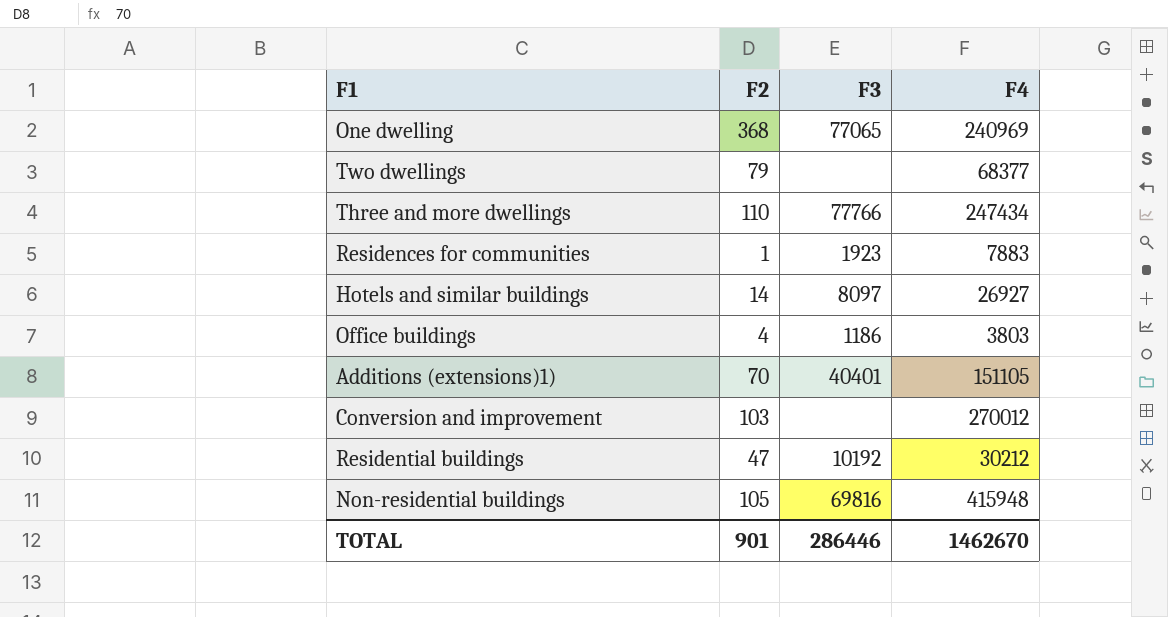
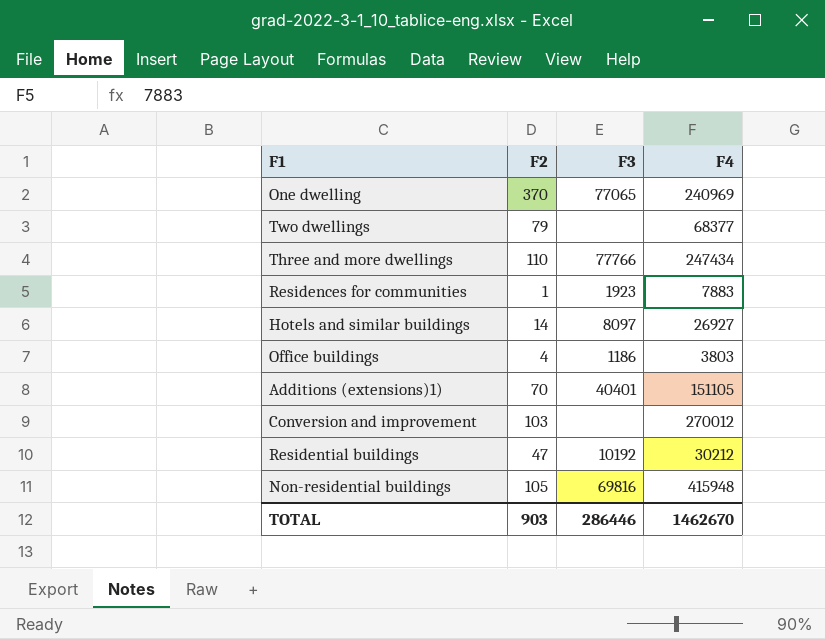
One dwelling | F2: 368 -> 370
TOTAL | F2: 901 -> 903

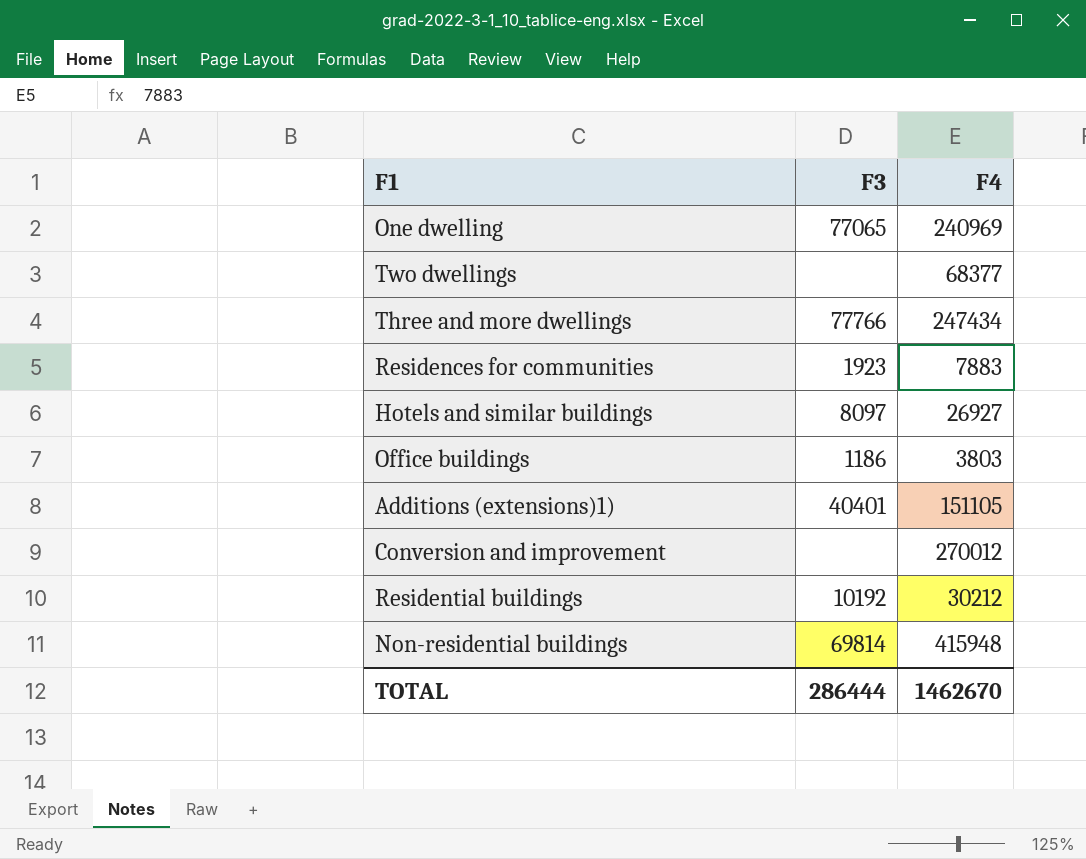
column F2 | position: 2 -> none
Non-residential buildings | F3: 69816 -> 69814
TOTAL | F3: 286446 -> 286444

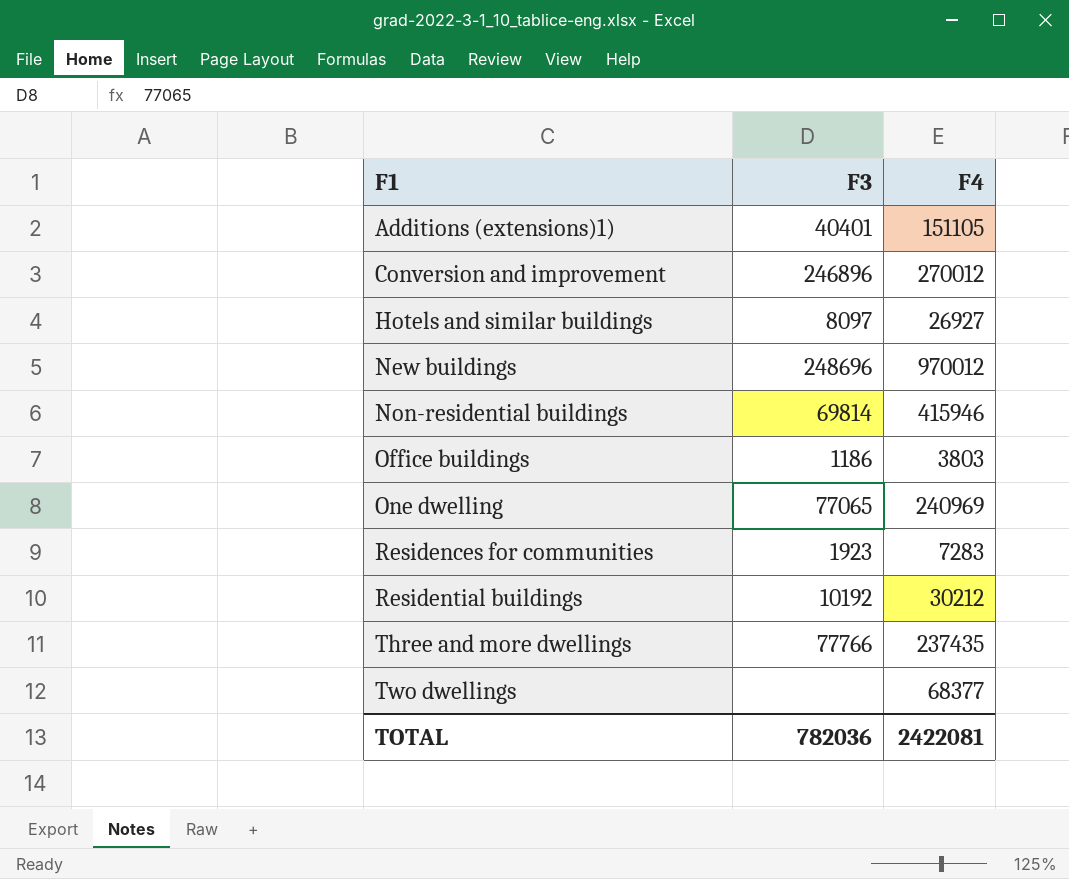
row order: none -> F1 ascending
Conversion and improvement | F3: none -> 246896
row New buildings: none -> 248696 | 970012
Non-residential buildings | F4: 415948 -> 415946
Residences for communities | F4: 7883 -> 7283
Three and more dwellings | F4: 247434 -> 237435
TOTAL | F3: 286444 -> 782036
TOTAL | F4: 1462670 -> 2422081

